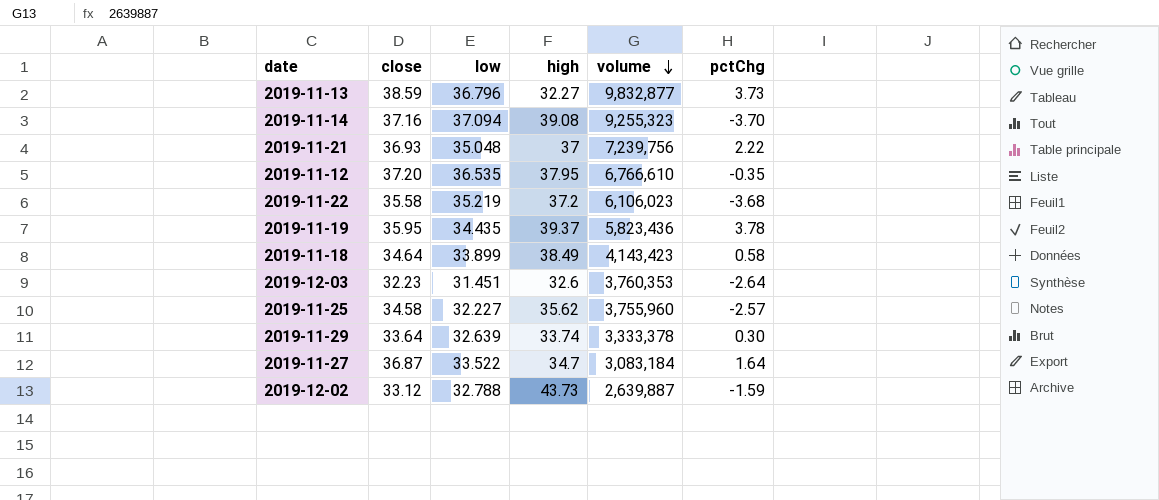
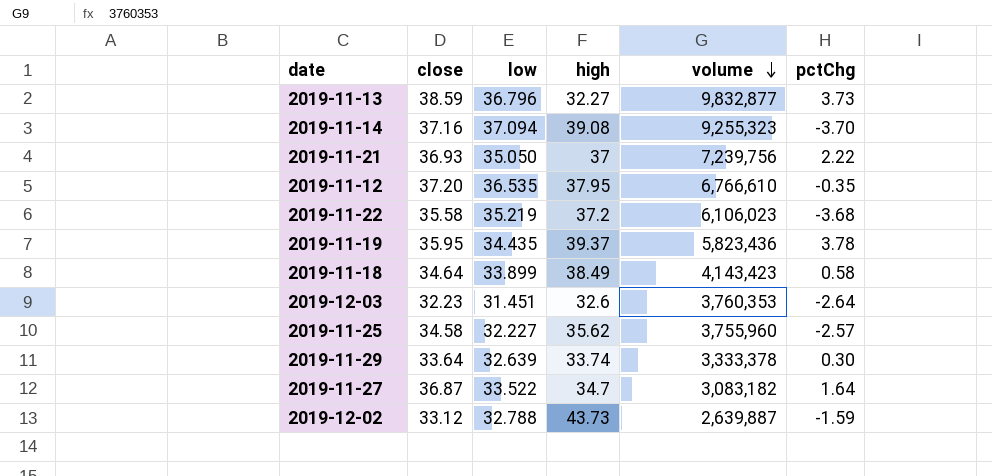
2019-11-21 | low: 35.048 -> 35.050
2019-11-27 | volume: 3,083,184 -> 3,083,182

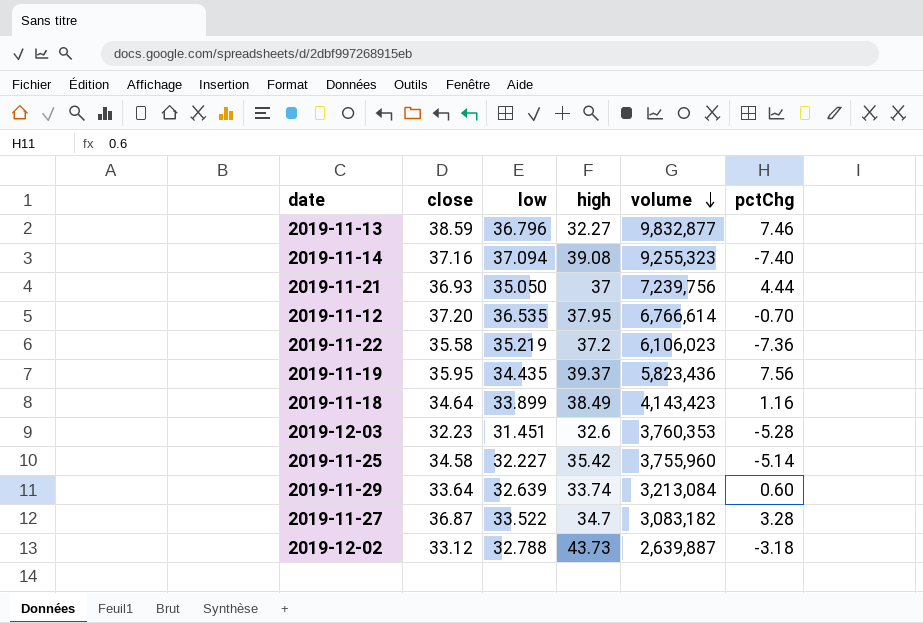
2019-11-13 | pctChg: 3.73 -> 7.46
2019-11-14 | pctChg: -3.70 -> -7.40
2019-11-21 | pctChg: 2.22 -> 4.44
2019-11-12 | volume: 6,766,610 -> 6,766,614
2019-11-12 | pctChg: -0.35 -> -0.70
2019-11-22 | pctChg: -3.68 -> -7.36
2019-11-19 | pctChg: 3.78 -> 7.56
2019-11-18 | pctChg: 0.58 -> 1.16
2019-12-03 | pctChg: -2.64 -> -5.28
2019-11-25 | high: 35.62 -> 35.42
2019-11-25 | pctChg: -2.57 -> -5.14
2019-11-29 | volume: 3,333,378 -> 3,213,084
2019-11-29 | pctChg: 0.30 -> 0.60
2019-11-27 | pctChg: 1.64 -> 3.28
2019-12-02 | pctChg: -1.59 -> -3.18

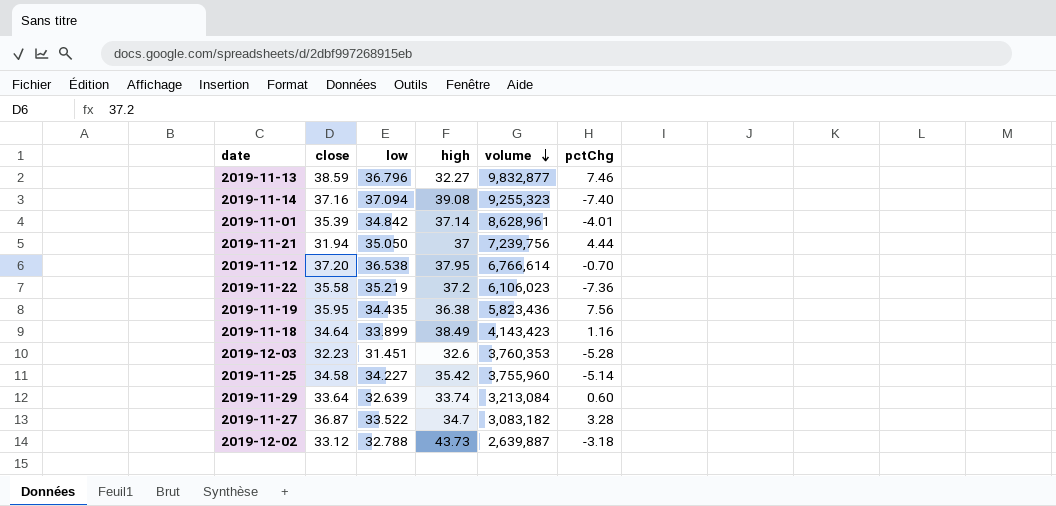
row 2019-11-01: none -> 35.39 | 34.842 | 37.14 | 8,628,961 | -4.01
2019-11-21 | close: 36.93 -> 31.94
2019-11-12 | low: 36.535 -> 36.538
2019-11-19 | high: 39.37 -> 36.38
2019-11-25 | low: 32.227 -> 34.227

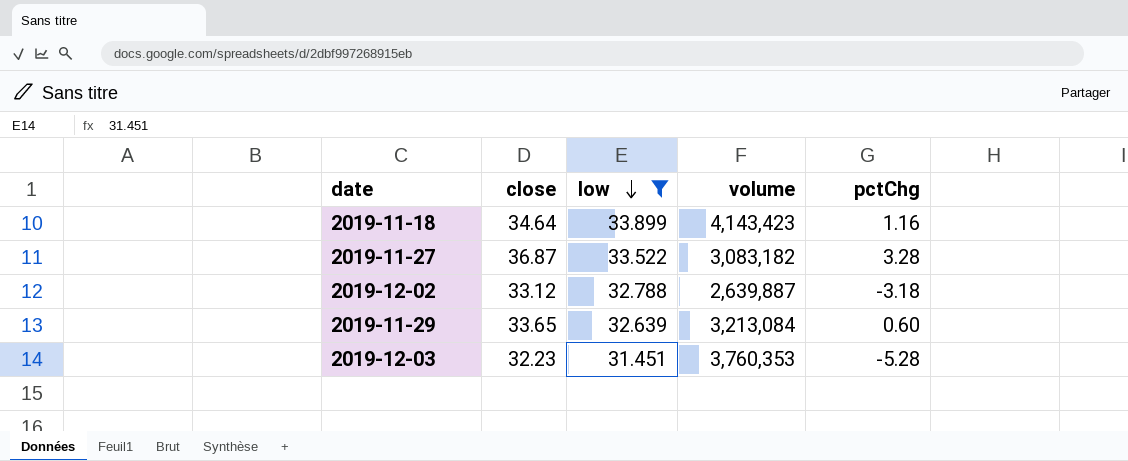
filter: none -> low <= 33.899
row order: volume descending -> low descending
column high | position: 4 -> none
2019-11-29 | close: 33.64 -> 33.65

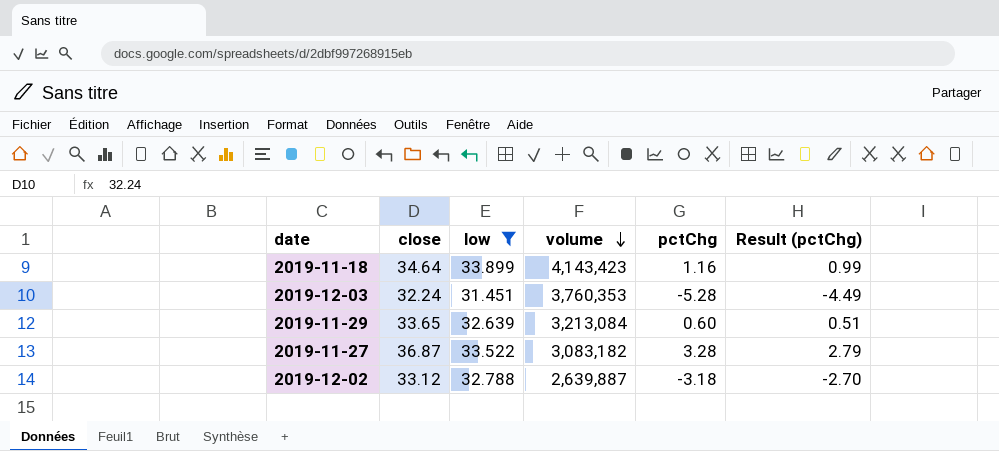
row order: low descending -> volume descending
column Result (pctChg) | formula: none -> [pctChg] * 0.85
2019-12-03 | close: 32.23 -> 32.24

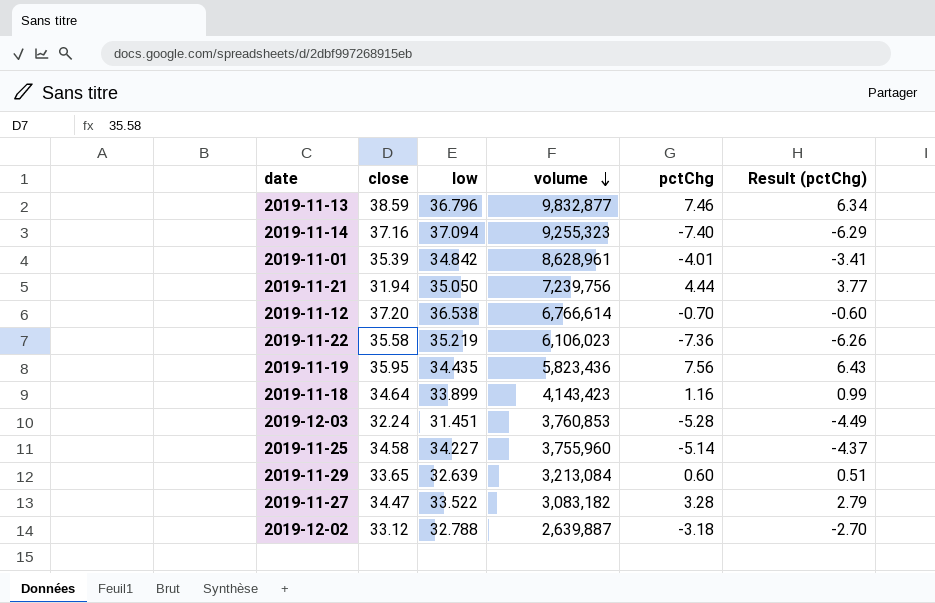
filter: low <= 33.899 -> none
2019-12-03 | volume: 3,760,353 -> 3,760,853
2019-11-27 | close: 36.87 -> 34.47

